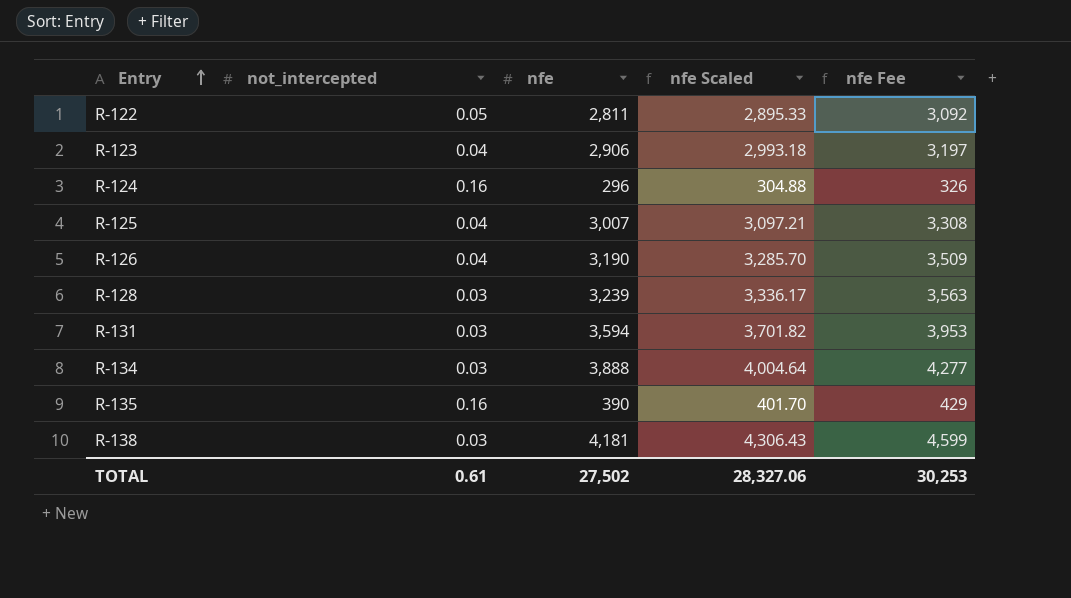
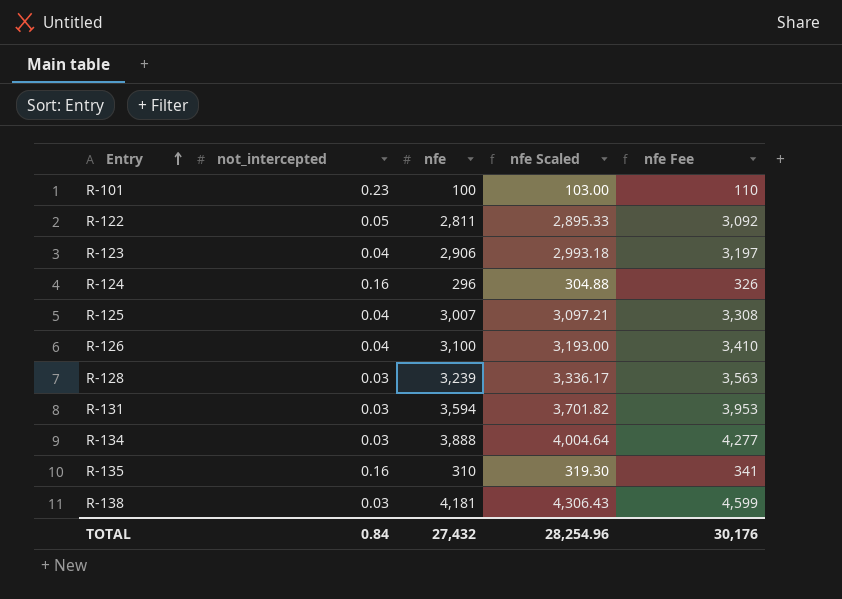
row R-101: none -> 0.23 | 100 | 103.00 | 110
R-126 | nfe: 3,190 -> 3,100
R-126 | nfe Scaled: 3,285.70 -> 3,193.00
R-126 | nfe Fee: 3,509 -> 3,410
R-135 | nfe: 390 -> 310
R-135 | nfe Scaled: 401.70 -> 319.30
R-135 | nfe Fee: 429 -> 341
TOTAL | not_intercepted: 0.61 -> 0.84
TOTAL | nfe: 27,502 -> 27,432
TOTAL | nfe Scaled: 28,327.06 -> 28,254.96
TOTAL | nfe Fee: 30,253 -> 30,176

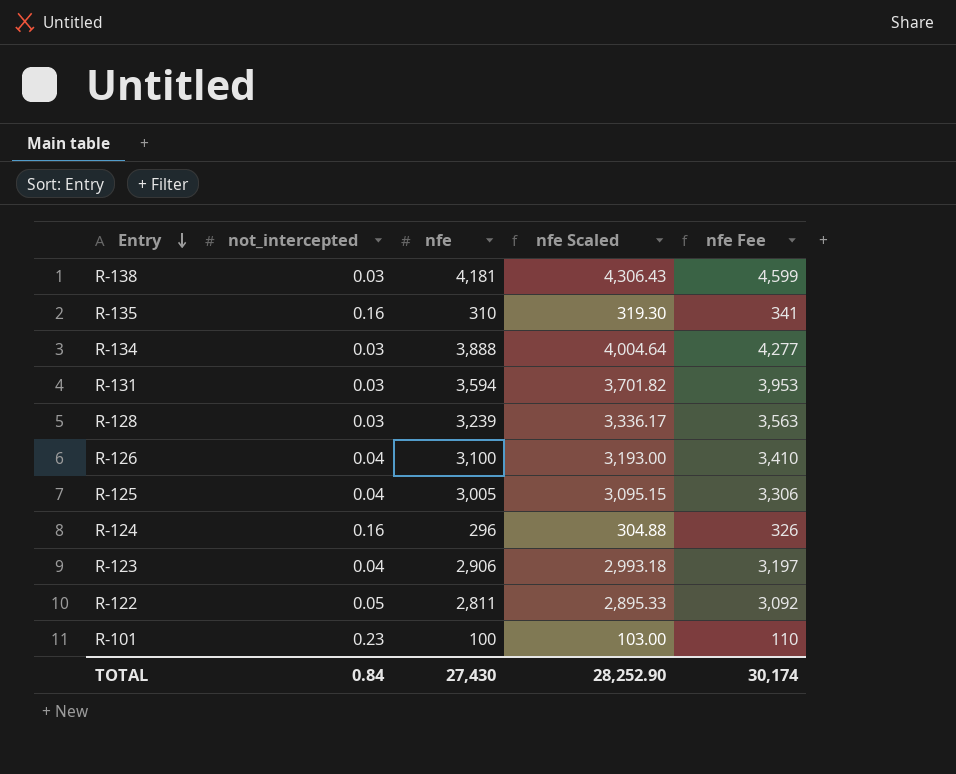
row order: Entry ascending -> Entry descending
R-125 | nfe: 3,007 -> 3,005
R-125 | nfe Scaled: 3,097.21 -> 3,095.15
R-125 | nfe Fee: 3,308 -> 3,306
TOTAL | nfe: 27,432 -> 27,430
TOTAL | nfe Scaled: 28,254.96 -> 28,252.90
TOTAL | nfe Fee: 30,176 -> 30,174

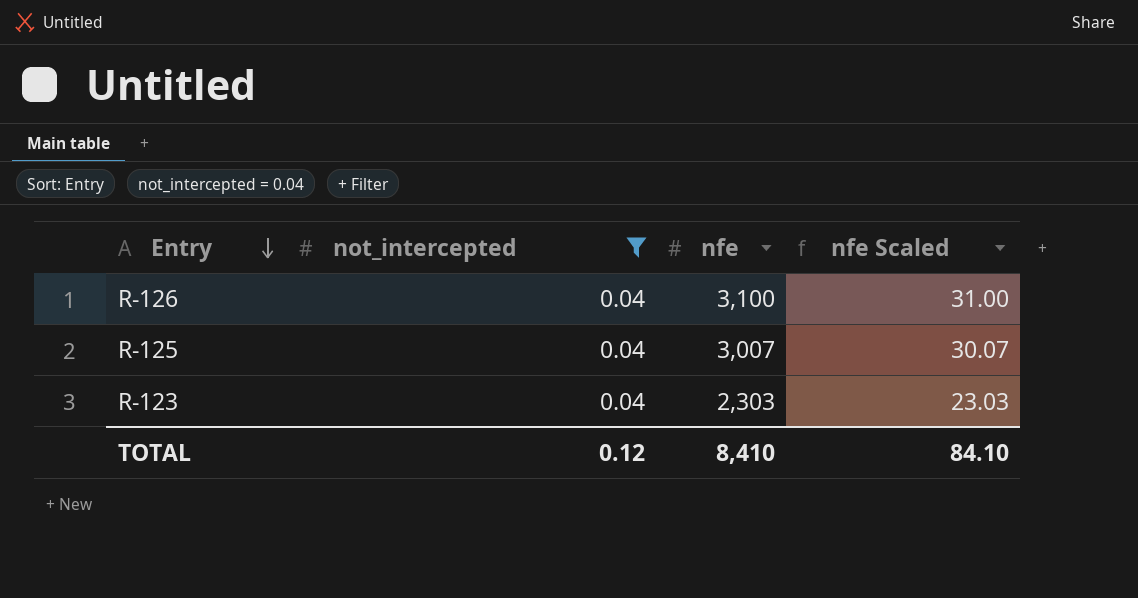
filter: none -> not_intercepted = 0.04
column nfe Fee | formula: [nfe] * 1.1 -> none
column nfe Scaled | formula: [nfe] * 1.03 -> [nfe] * 0.01
R-125 | nfe: 3,005 -> 3,007
R-123 | nfe: 2,906 -> 2,303
TOTAL | not_intercepted: 0.84 -> 0.12
TOTAL | nfe: 27,430 -> 8,410
TOTAL | nfe Scaled: 28,252.90 -> 84.10

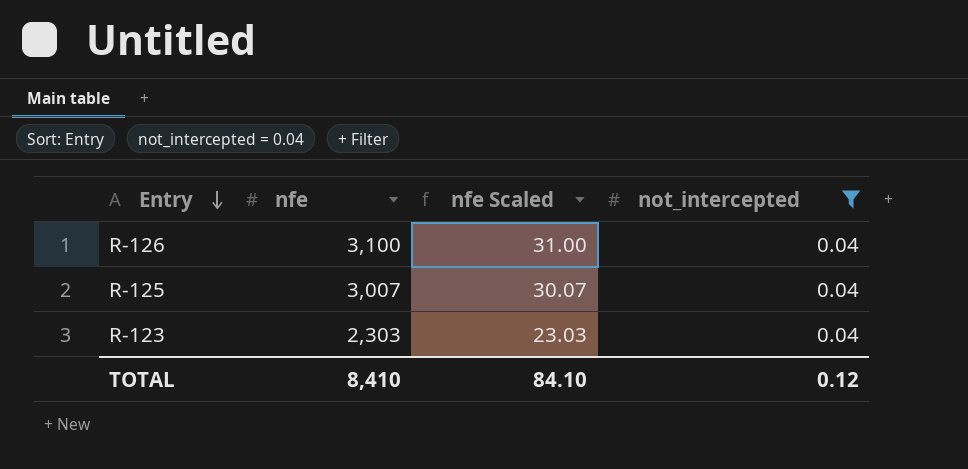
column not_intercepted | position: 2 -> 4

